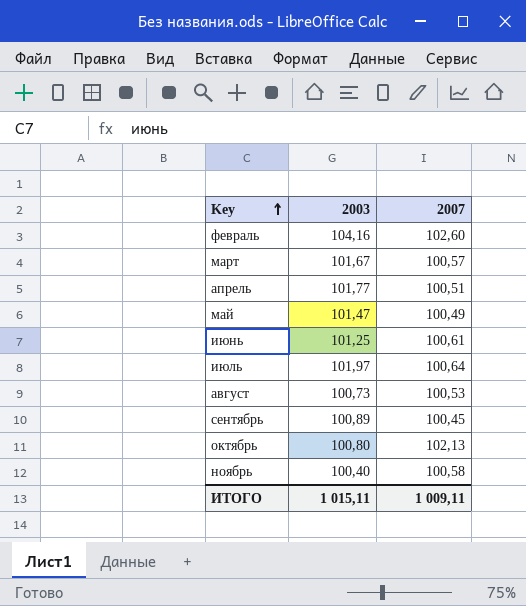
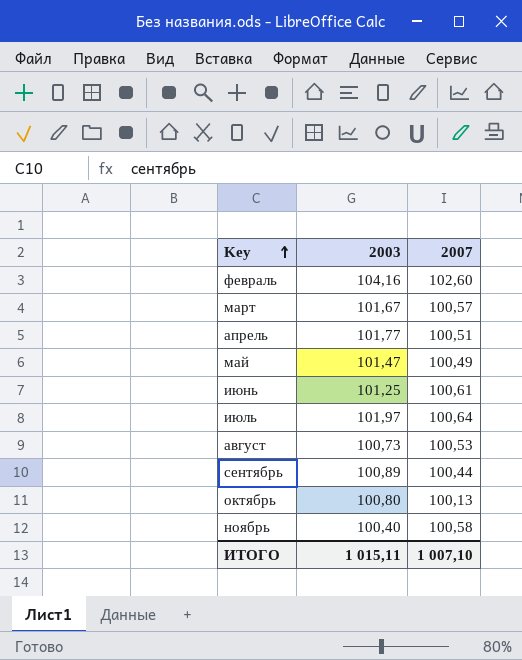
сентябрь | 2007: 100,45 -> 100,44
октябрь | 2007: 102,13 -> 100,13
ИТОГО | 2007: 1 009,11 -> 1 007,10

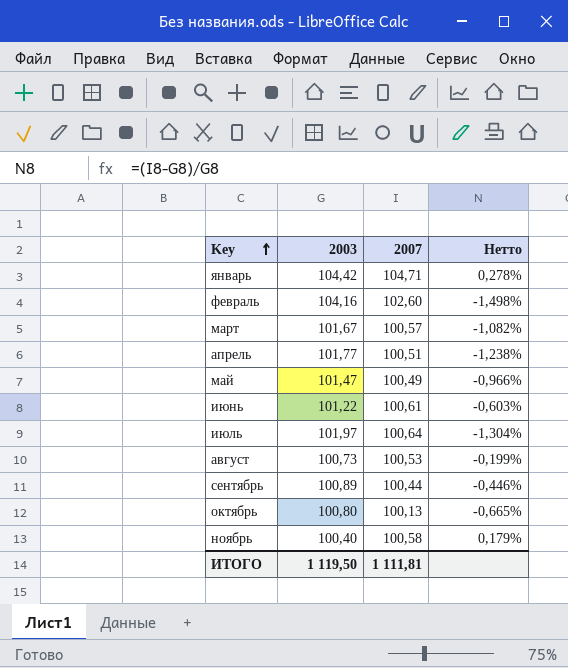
column Нетто | formula: none -> ([2007] - [2003]) / [2003]
row январь: none -> 104,42 | 104,71 | 0,278%
июнь | 2003: 101,25 -> 101,22
ИТОГО | 2003: 1 015,11 -> 1 119,50
ИТОГО | 2007: 1 007,10 -> 1 111,81

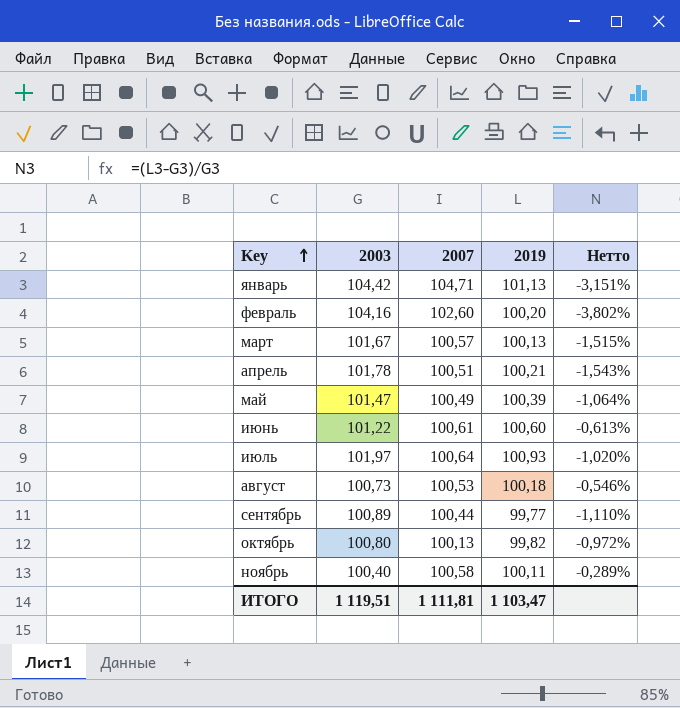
column 2019 | position: none -> 4
column Нетто | formula: ([2007] - [2003]) / [2003] -> ([2019] - [2003]) / [2003]
апрель | 2003: 101,77 -> 101,78
ИТОГО | 2003: 1 119,50 -> 1 119,51

